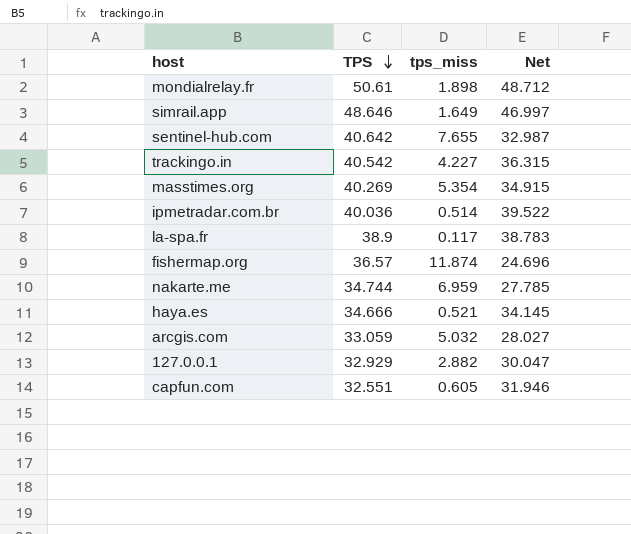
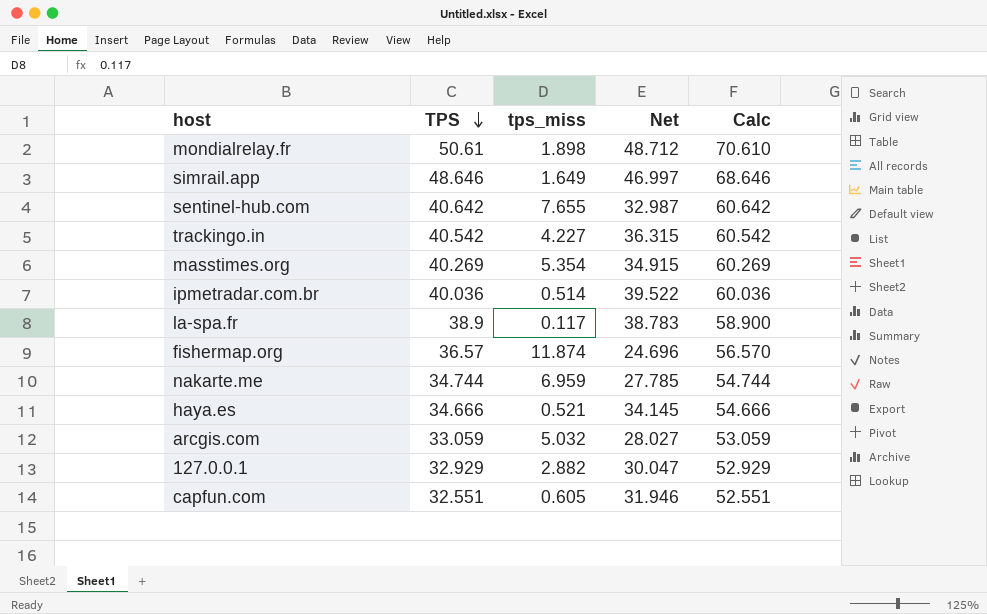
column Calc | formula: none -> [TPS] + 20

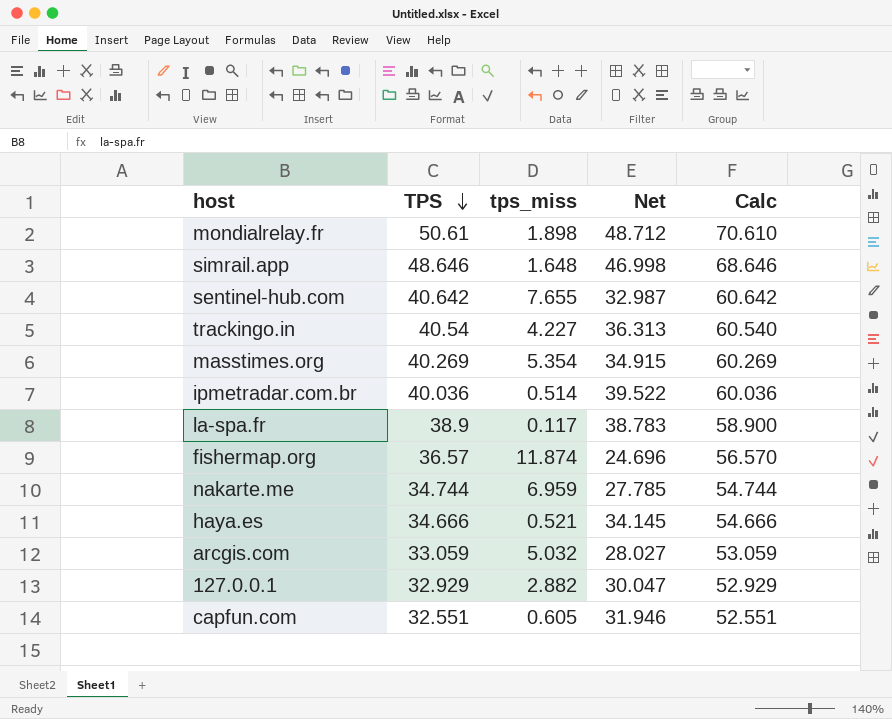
simrail.app | tps_miss: 1.649 -> 1.648
simrail.app | Net: 46.997 -> 46.998
trackingo.in | TPS: 40.542 -> 40.54
trackingo.in | Net: 36.315 -> 36.313
trackingo.in | Calc: 60.542 -> 60.540

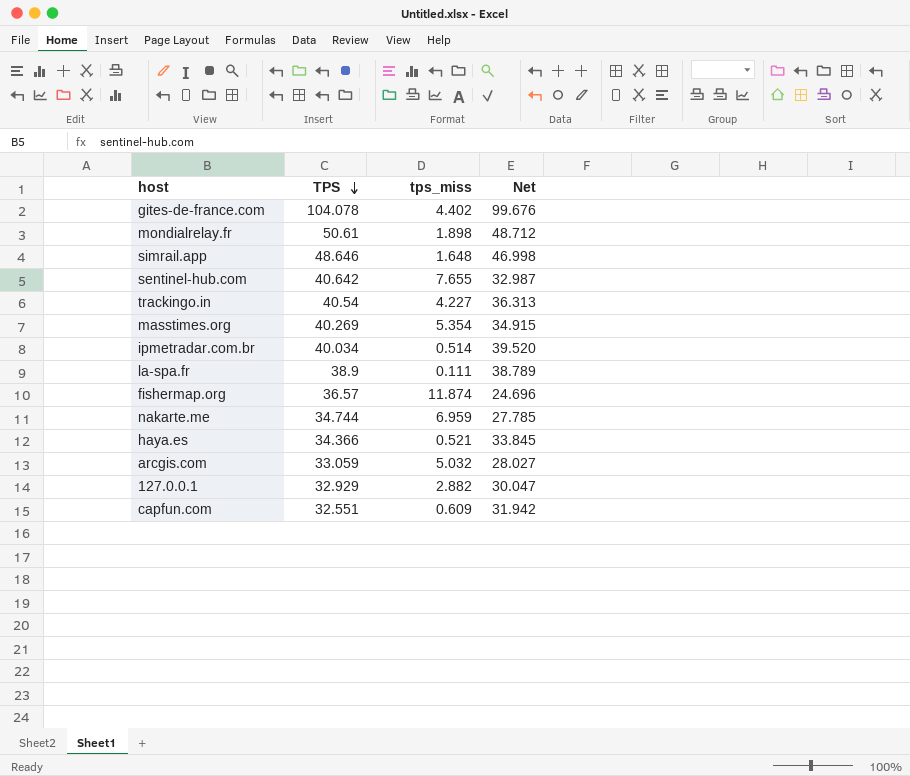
column Calc | formula: [TPS] + 20 -> none
row gites-de-france.com: none -> 104.078 | 4.402 | 99.676
ipmetradar.com.br | TPS: 40.036 -> 40.034
ipmetradar.com.br | Net: 39.522 -> 39.520
la-spa.fr | tps_miss: 0.117 -> 0.111
la-spa.fr | Net: 38.783 -> 38.789
haya.es | TPS: 34.666 -> 34.366
haya.es | Net: 34.145 -> 33.845
capfun.com | tps_miss: 0.605 -> 0.609
capfun.com | Net: 31.946 -> 31.942

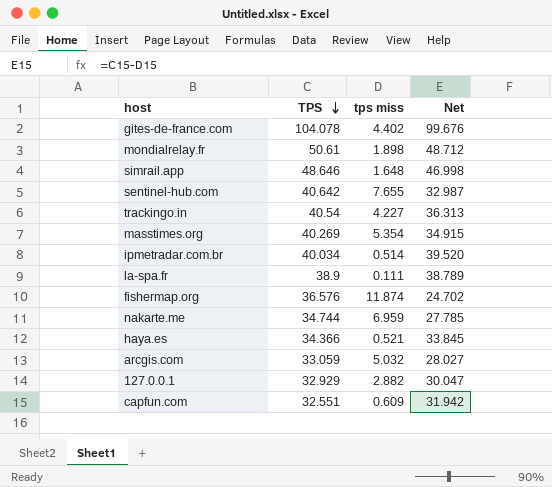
column name: tps_miss -> tps miss
fishermap.org | TPS: 36.57 -> 36.576
fishermap.org | Net: 24.696 -> 24.702

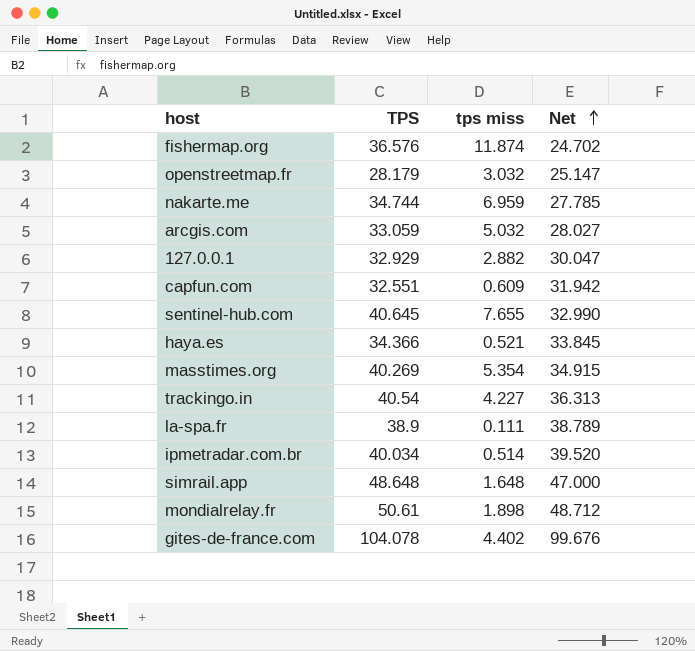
row order: TPS descending -> Net ascending
row openstreetmap.fr: none -> 28.179 | 3.032 | 25.147
sentinel-hub.com | TPS: 40.642 -> 40.645
sentinel-hub.com | Net: 32.987 -> 32.990
simrail.app | TPS: 48.646 -> 48.648
simrail.app | Net: 46.998 -> 47.000

